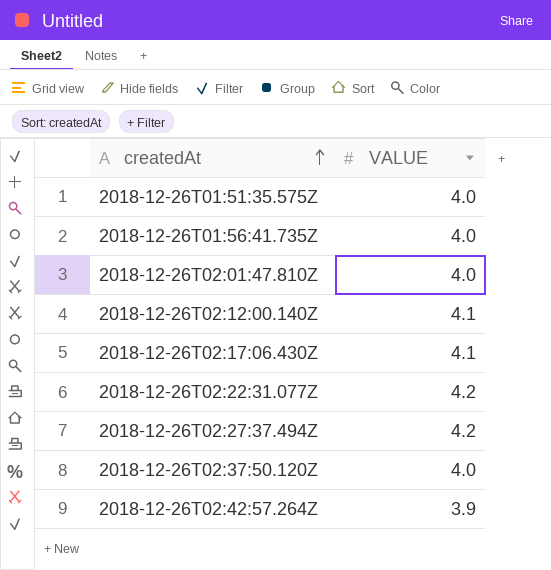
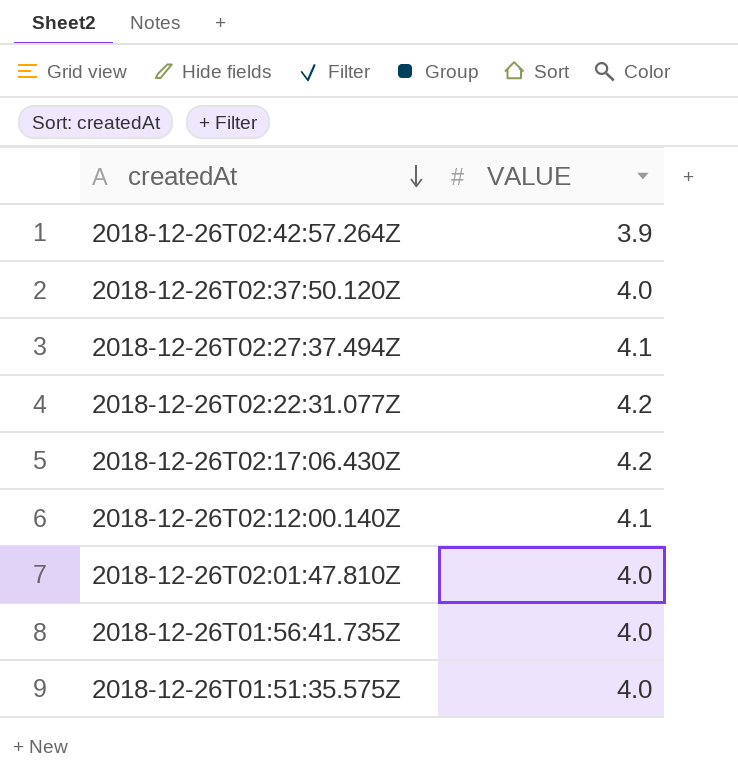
row order: createdAt ascending -> createdAt descending
2018-12-26T02:27:37.494Z | VALUE: 4.2 -> 4.1
2018-12-26T02:17:06.430Z | VALUE: 4.1 -> 4.2

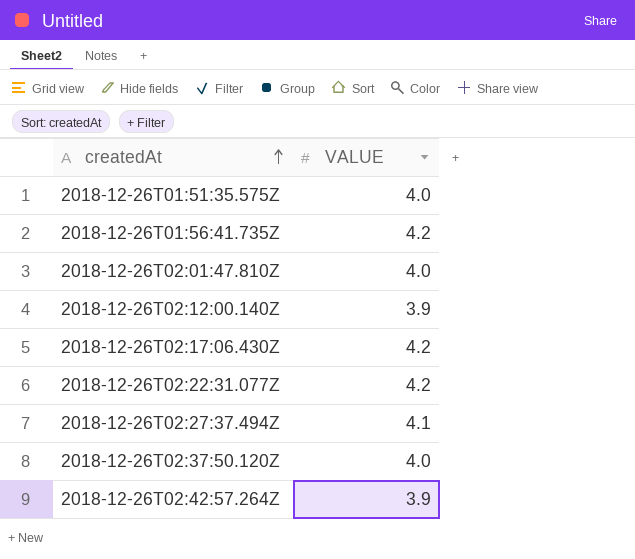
row order: createdAt descending -> createdAt ascending
2018-12-26T01:56:41.735Z | VALUE: 4.0 -> 4.2
2018-12-26T02:12:00.140Z | VALUE: 4.1 -> 3.9

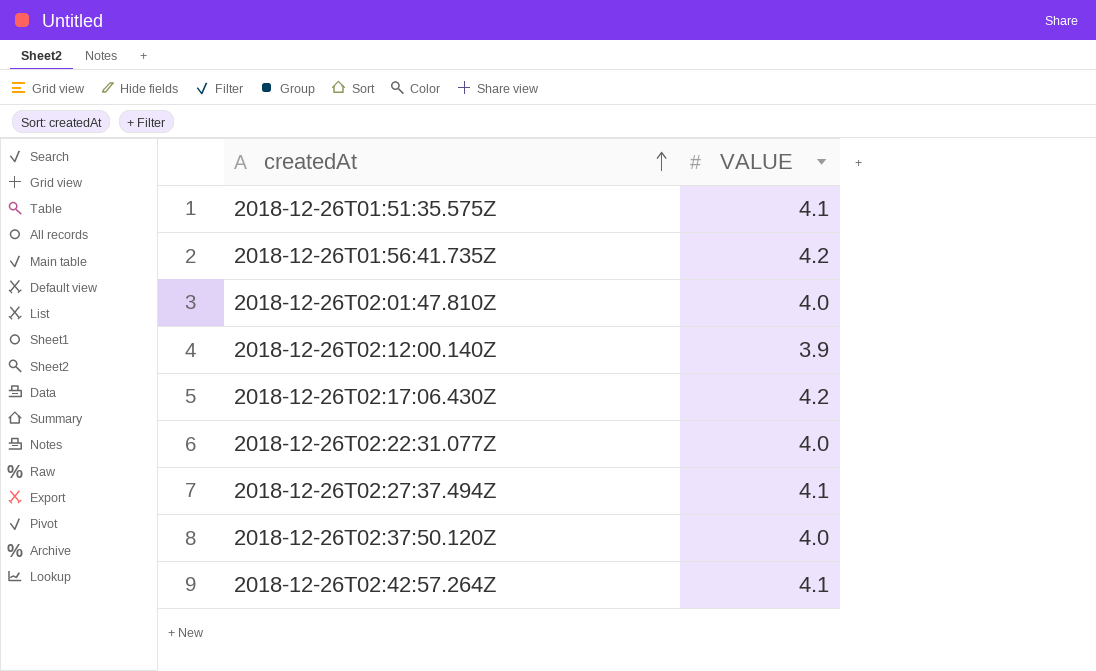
2018-12-26T01:51:35.575Z | VALUE: 4.0 -> 4.1
2018-12-26T02:22:31.077Z | VALUE: 4.2 -> 4.0
2018-12-26T02:42:57.264Z | VALUE: 3.9 -> 4.1

